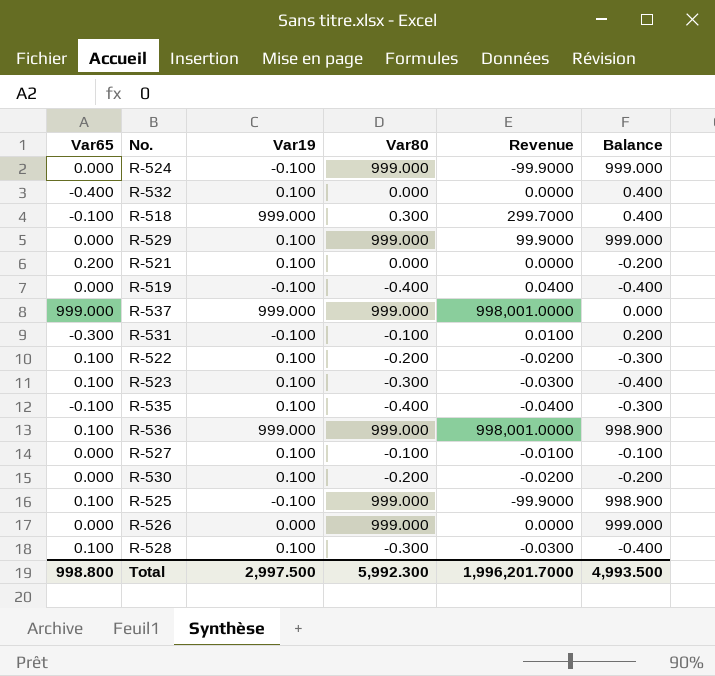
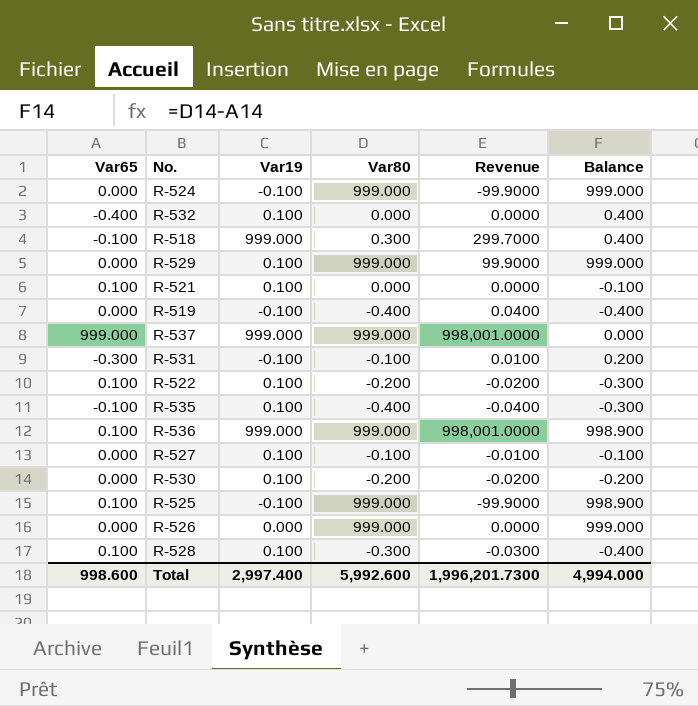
row R-523: 0.100 | 0.100 | -0.300 | -0.0300 | -0.400 -> none
R-521 | Var65: 0.200 -> 0.100
R-521 | Balance: -0.200 -> -0.100
Total | Var65: 998.800 -> 998.600
Total | Var19: 2,997.500 -> 2,997.400
Total | Var80: 5,992.300 -> 5,992.600
Total | Revenue: 1,996,201.7000 -> 1,996,201.7300
Total | Balance: 4,993.500 -> 4,994.000

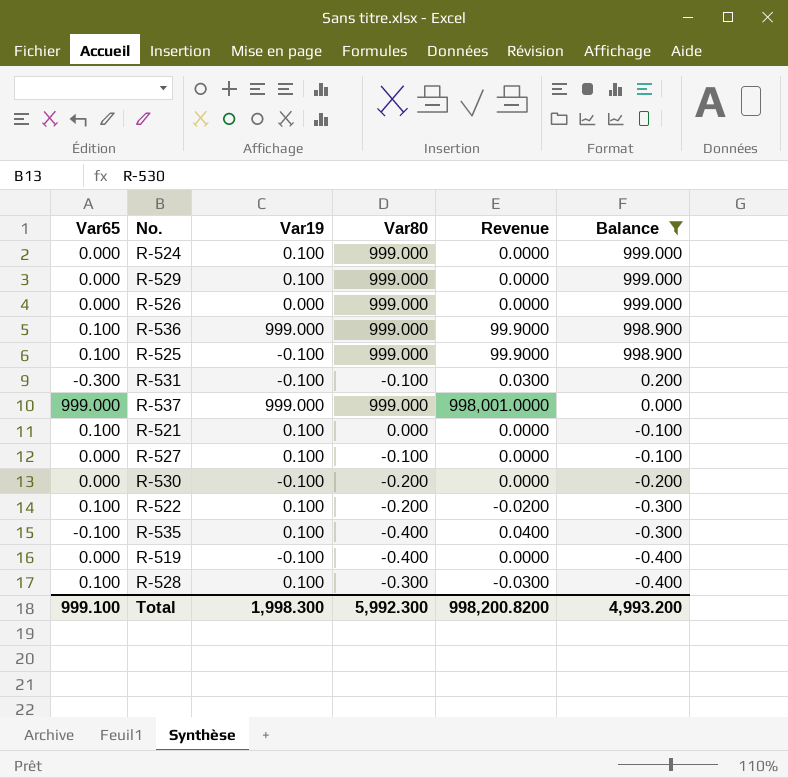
filter: none -> Balance != 0.400
row order: none -> Balance descending
column Revenue | formula: [Var19] * [Var80] -> [Var65] * [Var80]
R-524 | Var19: -0.100 -> 0.100
R-530 | Var19: 0.100 -> -0.100
Total | Var65: 998.600 -> 999.100
Total | Var19: 2,997.400 -> 1,998.300
Total | Var80: 5,992.600 -> 5,992.300
Total | Revenue: 1,996,201.7300 -> 998,200.8200
Total | Balance: 4,994.000 -> 4,993.200

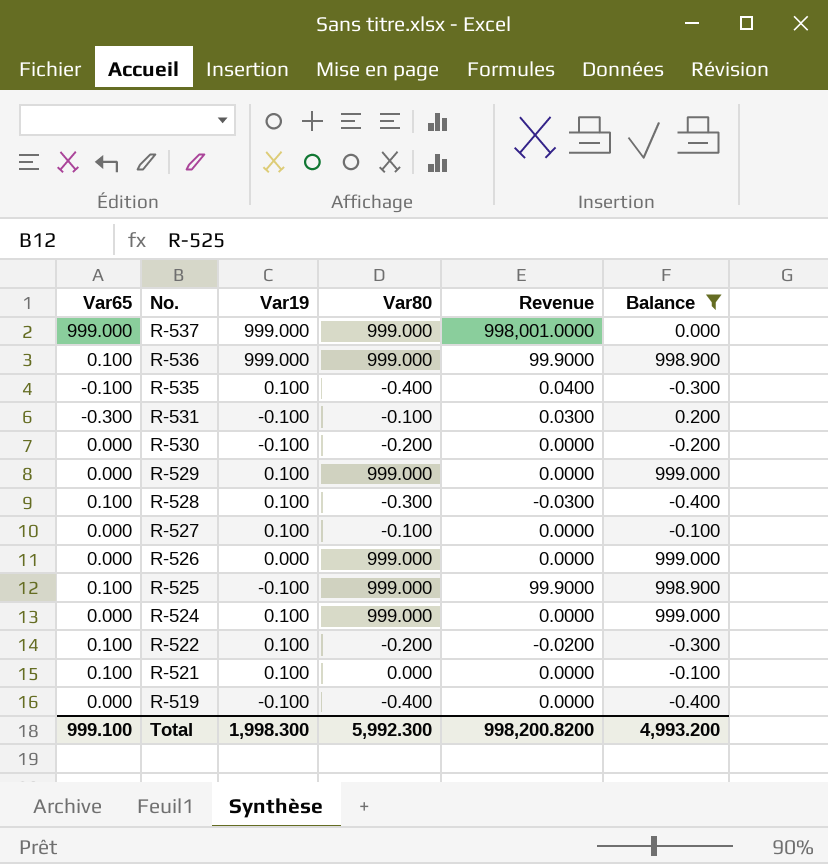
row order: Balance descending -> No. descending

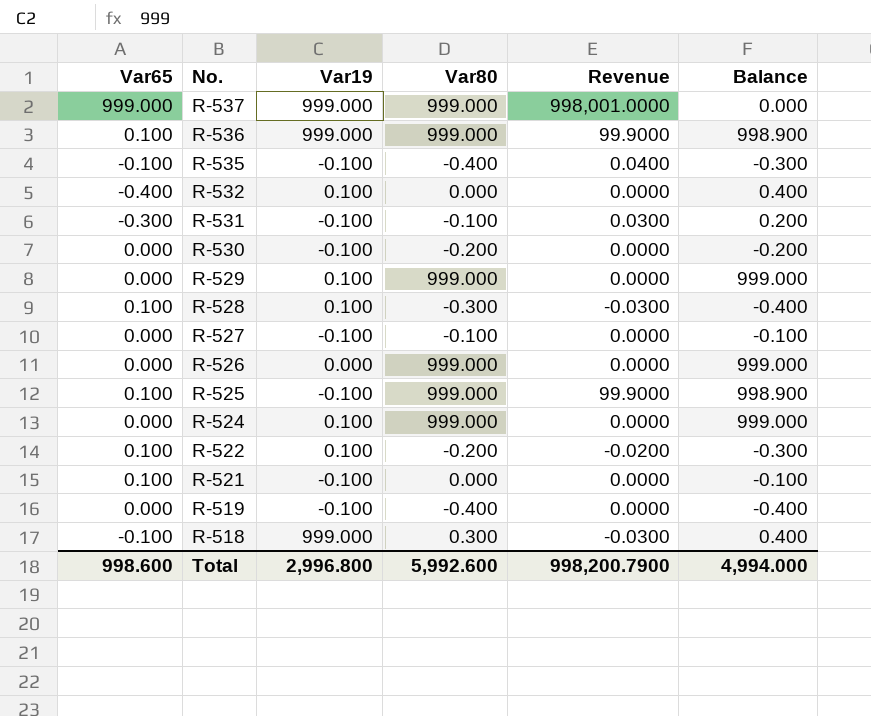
filter: Balance != 0.400 -> none
R-535 | Var19: 0.100 -> -0.100
R-527 | Var19: 0.100 -> -0.100
R-521 | Var19: 0.100 -> -0.100
Total | Var65: 999.100 -> 998.600
Total | Var19: 1,998.300 -> 2,996.800
Total | Var80: 5,992.300 -> 5,992.600
Total | Revenue: 998,200.8200 -> 998,200.7900
Total | Balance: 4,993.200 -> 4,994.000

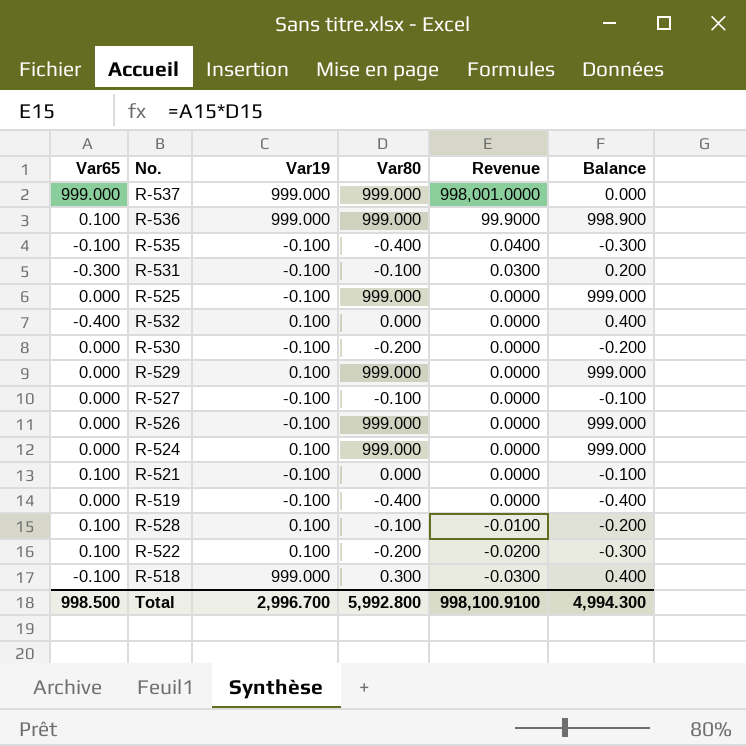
row order: No. descending -> Revenue descending
R-525 | Var65: 0.100 -> 0.000
R-525 | Revenue: 99.9000 -> 0.0000
R-525 | Balance: 998.900 -> 999.000
R-526 | Var19: 0.000 -> -0.100
R-528 | Var80: -0.300 -> -0.100
R-528 | Revenue: -0.0300 -> -0.0100
R-528 | Balance: -0.400 -> -0.200
Total | Var65: 998.600 -> 998.500
Total | Var19: 2,996.800 -> 2,996.700
Total | Var80: 5,992.600 -> 5,992.800
Total | Revenue: 998,200.7900 -> 998,100.9100
Total | Balance: 4,994.000 -> 4,994.300

